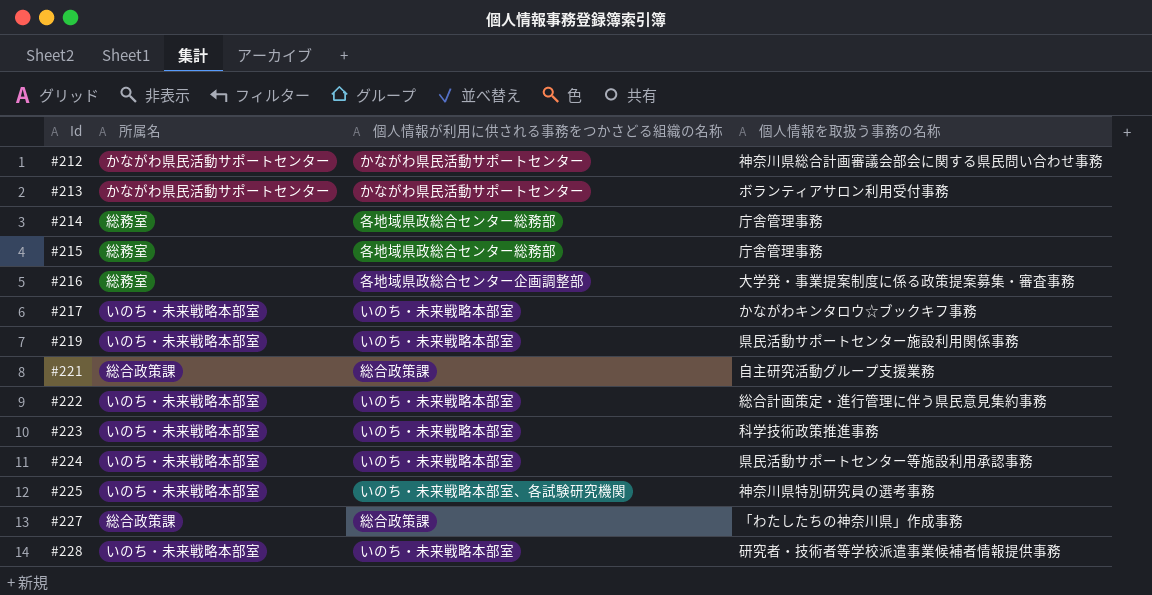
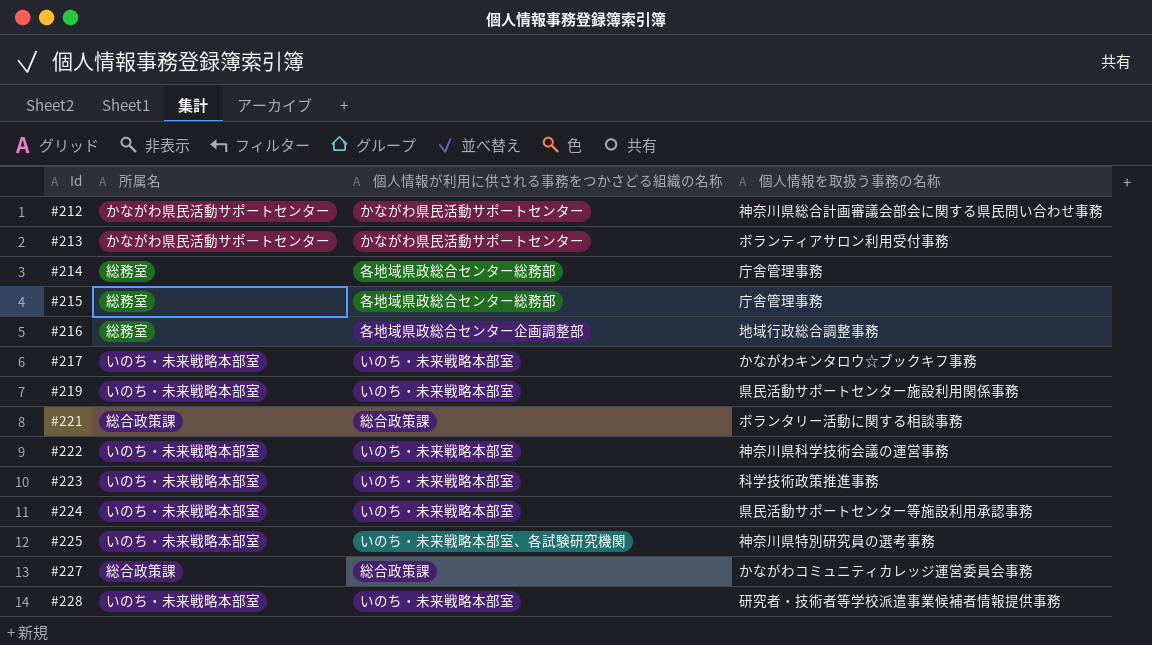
#216 | 個人情報を取扱う事務の名称: 大学発・事業提案制度に係る政策提案募集・審査事務 -> 地域行政総合調整事務
#221 | 個人情報を取扱う事務の名称: 自主研究活動グループ支援業務 -> ボランタリー活動に関する相談事務
#222 | 個人情報を取扱う事務の名称: 総合計画策定・進行管理に伴う県民意見集約事務 -> 神奈川県科学技術会議の運営事務
#227 | 個人情報を取扱う事務の名称: 「わたしたちの神奈川県」作成事務 -> かながわコミュニティカレッジ運営委員会事務

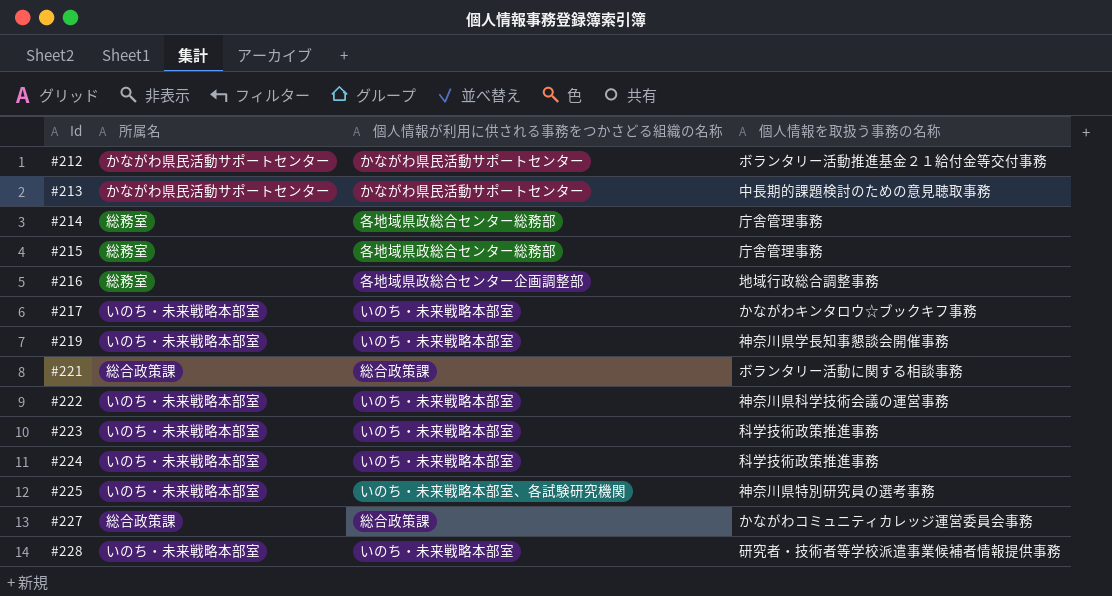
#212 | 個人情報を取扱う事務の名称: 神奈川県総合計画審議会部会に関する県民問い合わせ事務 -> ボランタリー活動推進基金２１給付金等交付事務
#213 | 個人情報を取扱う事務の名称: ボランティアサロン利用受付事務 -> 中長期的課題検討のための意見聴取事務
#219 | 個人情報を取扱う事務の名称: 県民活動サポートセンター施設利用関係事務 -> 神奈川県学長知事懇談会開催事務
#224 | 個人情報を取扱う事務の名称: 県民活動サポートセンター等施設利用承認事務 -> 科学技術政策推進事務

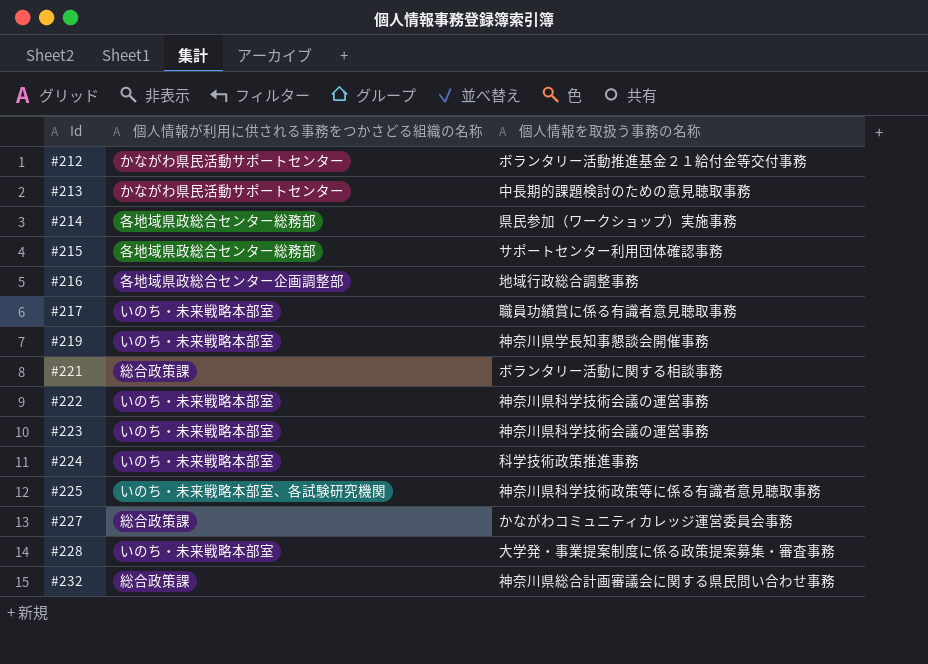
column 所属名 | position: 2 -> none
#214 | 個人情報を取扱う事務の名称: 庁舎管理事務 -> 県民参加（ワークショップ）実施事務
#215 | 個人情報を取扱う事務の名称: 庁舎管理事務 -> サポートセンター利用団体確認事務
#217 | 個人情報を取扱う事務の名称: かながわキンタロウ☆ブックキフ事務 -> 職員功績賞に係る有識者意見聴取事務
#223 | 個人情報を取扱う事務の名称: 科学技術政策推進事務 -> 神奈川県科学技術会議の運営事務
#225 | 個人情報を取扱う事務の名称: 神奈川県特別研究員の選考事務 -> 神奈川県科学技術政策等に係る有識者意見聴取事務
#228 | 個人情報を取扱う事務の名称: 研究者・技術者等学校派遣事業候補者情報提供事務 -> 大学発・事業提案制度に係る政策提案募集・審査事務
row #232: none -> 総合政策課 | 神奈川県総合計画審議会に関する県民問い合わせ事務

